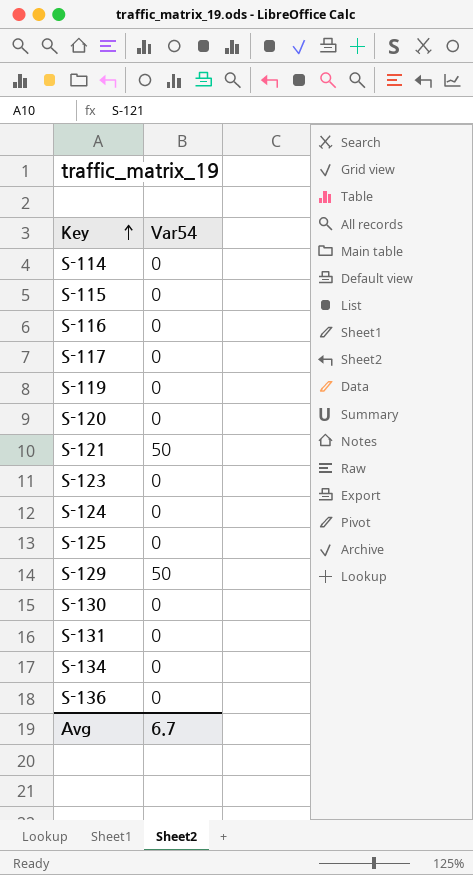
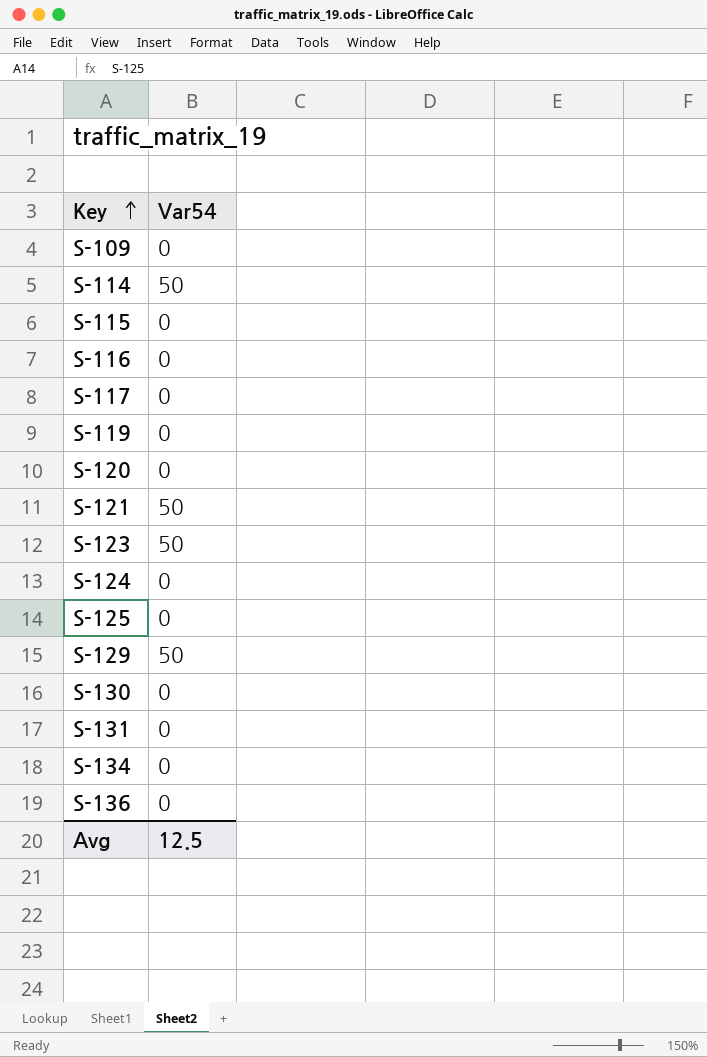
row S-109: none -> 0
S-114 | Var54: 0 -> 50
S-123 | Var54: 0 -> 50
Avg | Var54: 6.7 -> 12.5

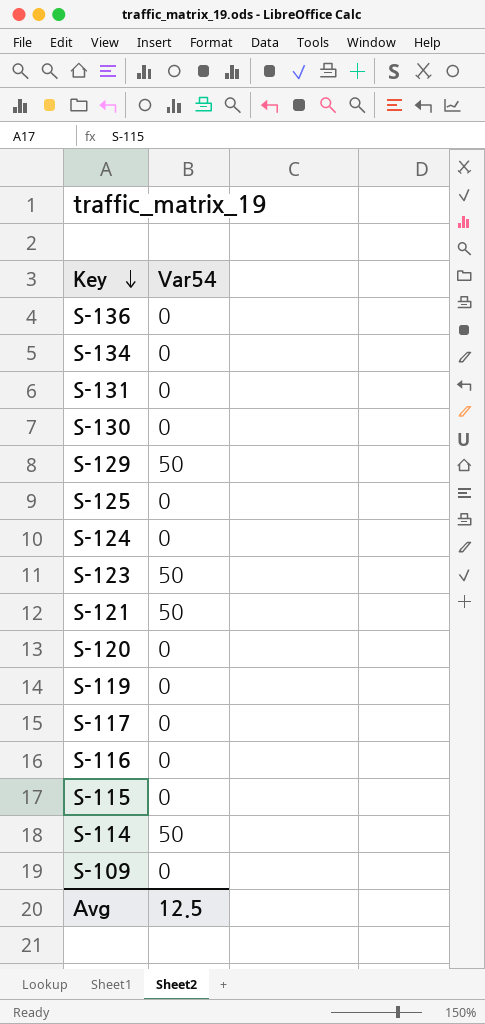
row order: Key ascending -> Key descending

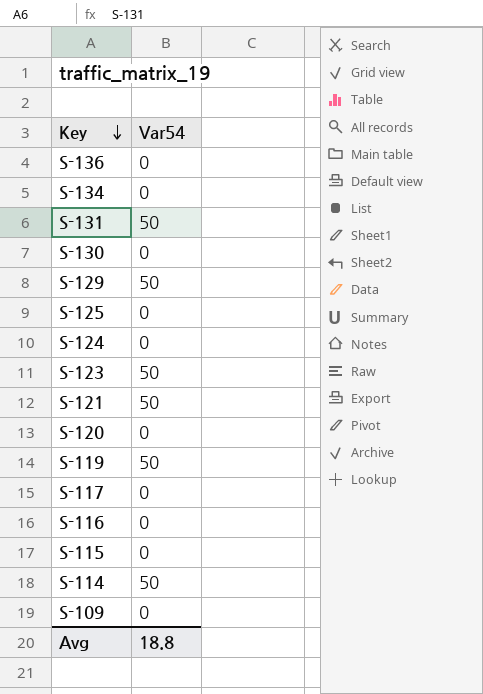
S-131 | Var54: 0 -> 50
S-119 | Var54: 0 -> 50
Avg | Var54: 12.5 -> 18.8

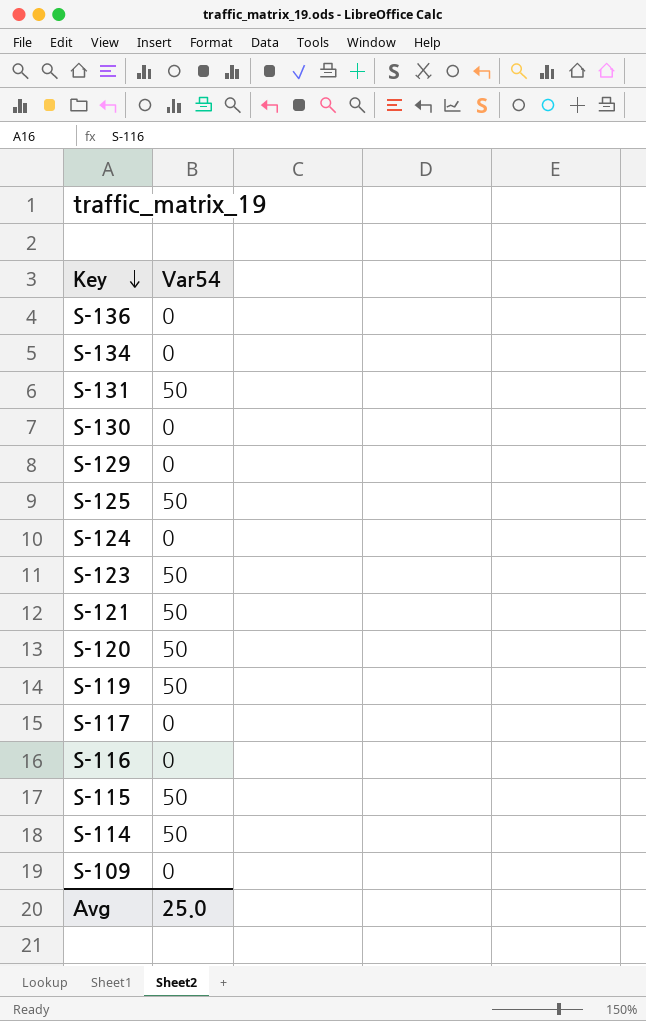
S-129 | Var54: 50 -> 0
S-125 | Var54: 0 -> 50
S-120 | Var54: 0 -> 50
S-115 | Var54: 0 -> 50
Avg | Var54: 18.8 -> 25.0

